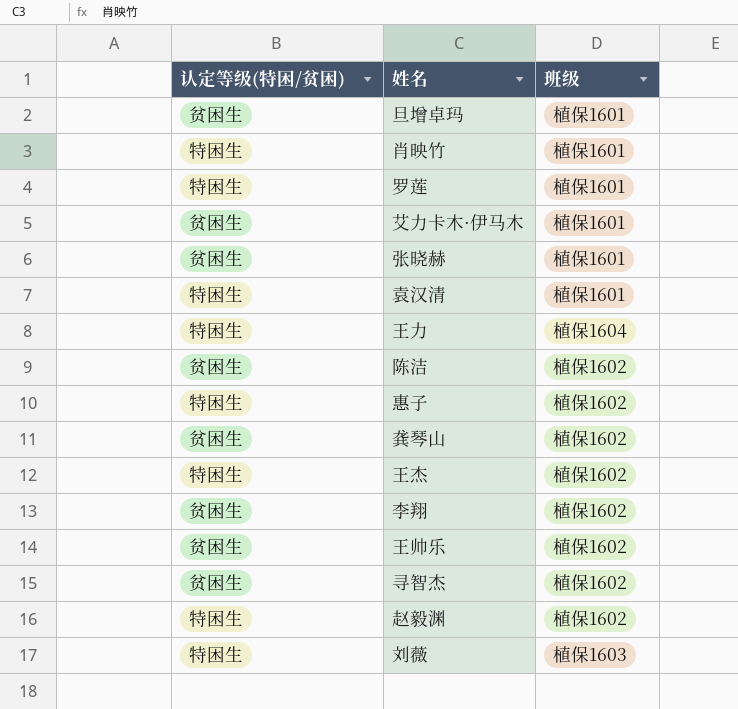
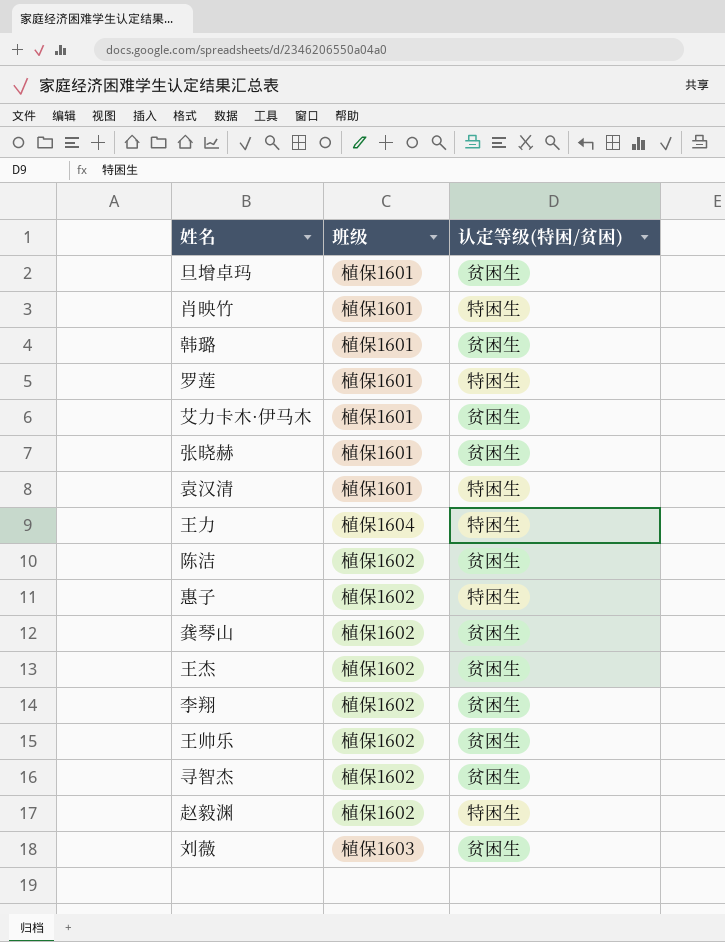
column 认定等级(特困/贫困) | position: 1 -> 3
row 韩璐: none -> 植保1601 | 贫困生
王杰 | 认定等级(特困/贫困): 特困生 -> 贫困生
刘薇 | 认定等级(特困/贫困): 特困生 -> 贫困生

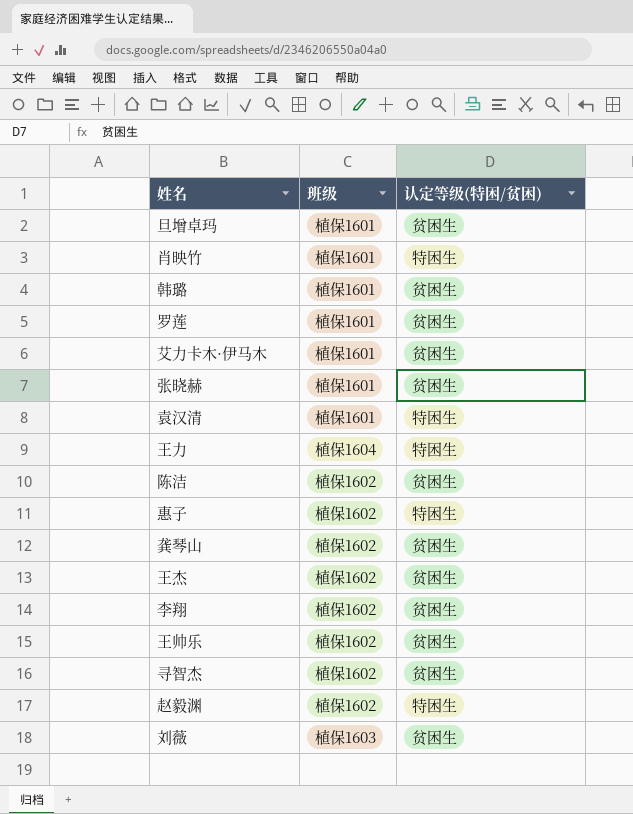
罗莲 | 认定等级(特困/贫困): 特困生 -> 贫困生

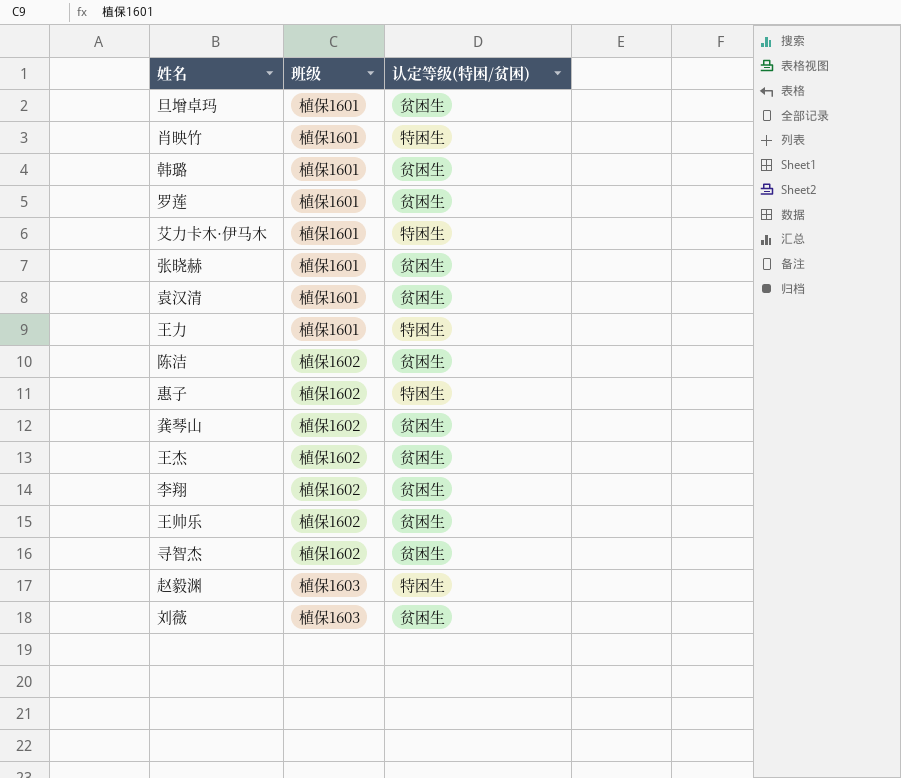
艾力卡木·伊马木 | 认定等级(特困/贫困): 贫困生 -> 特困生
袁汉清 | 认定等级(特困/贫困): 特困生 -> 贫困生
王力 | 班级: 植保1604 -> 植保1601
赵毅渊 | 班级: 植保1602 -> 植保1603

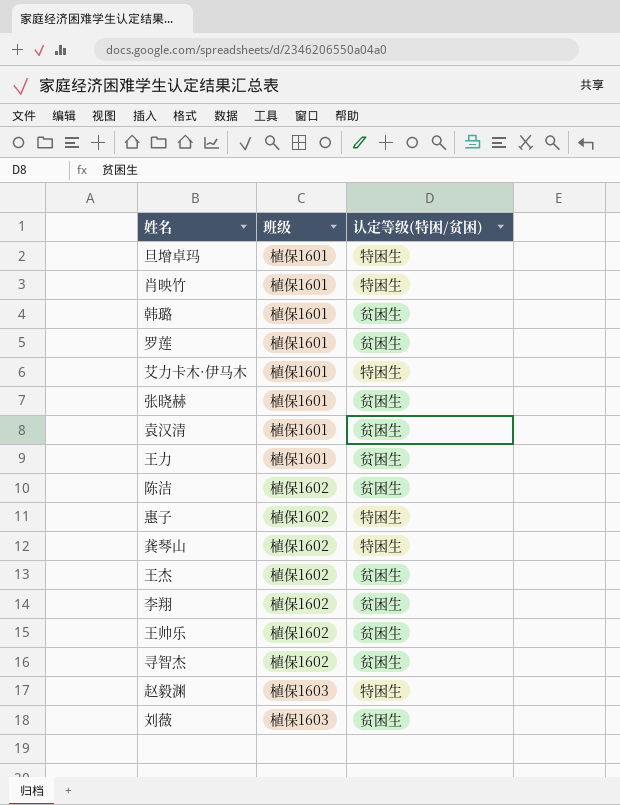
旦增卓玛 | 认定等级(特困/贫困): 贫困生 -> 特困生
王力 | 认定等级(特困/贫困): 特困生 -> 贫困生
龚琴山 | 认定等级(特困/贫困): 贫困生 -> 特困生

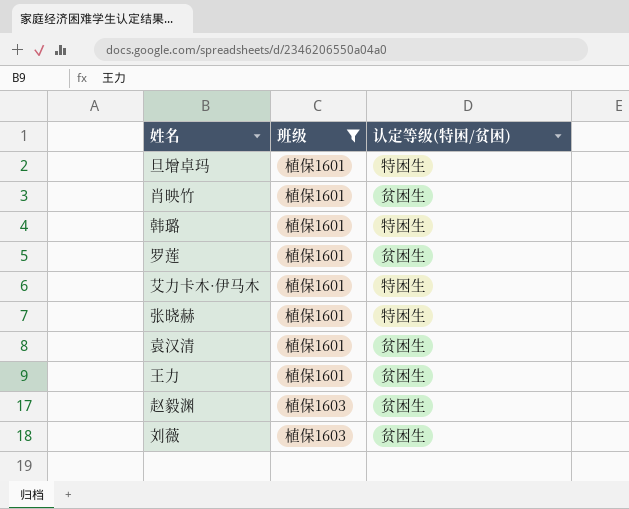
filter: none -> 班级 != 植保1602
肖映竹 | 认定等级(特困/贫困): 特困生 -> 贫困生
韩璐 | 认定等级(特困/贫困): 贫困生 -> 特困生
张晓赫 | 认定等级(特困/贫困): 贫困生 -> 特困生
赵毅渊 | 认定等级(特困/贫困): 特困生 -> 贫困生

